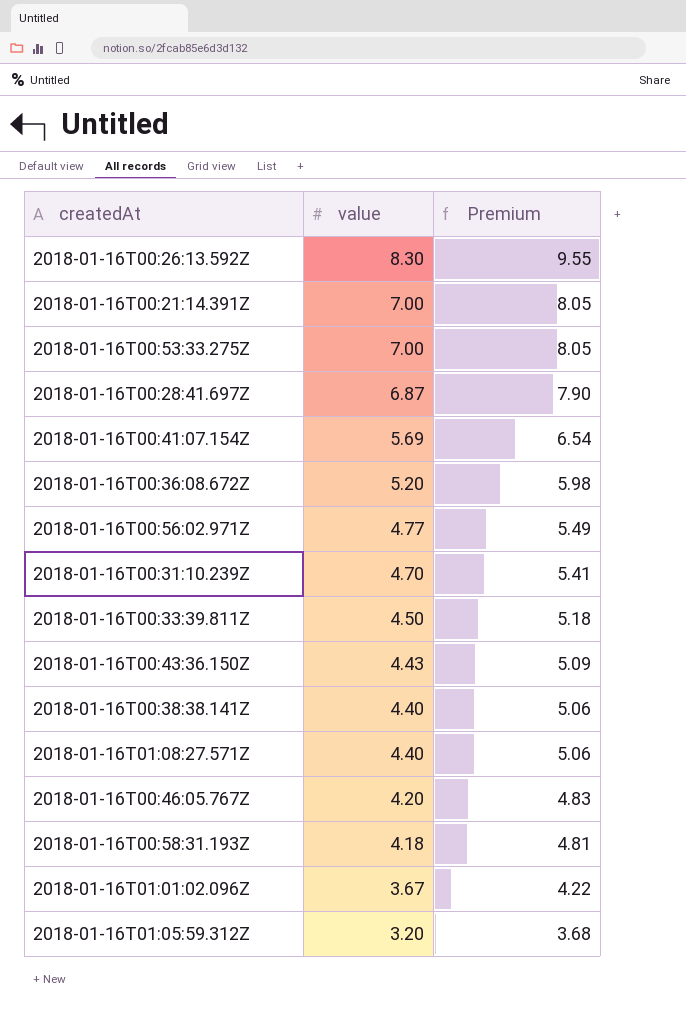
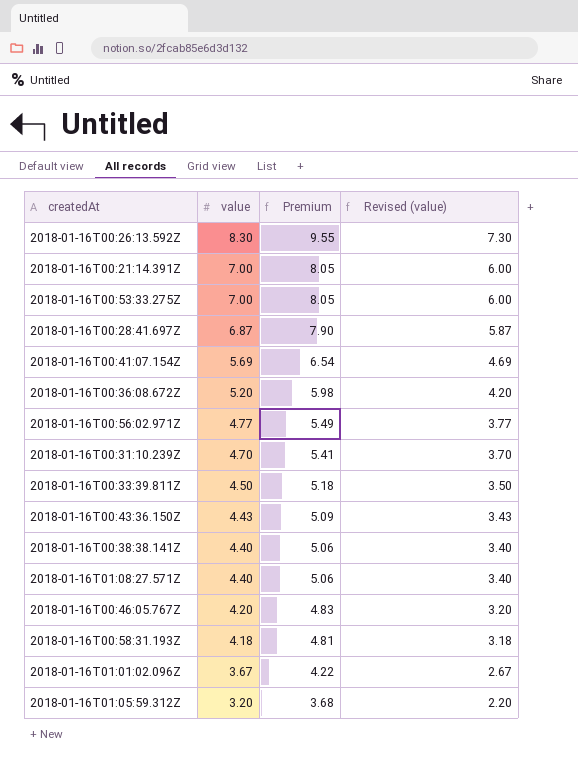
column Revised (value) | formula: none -> [value] - 1

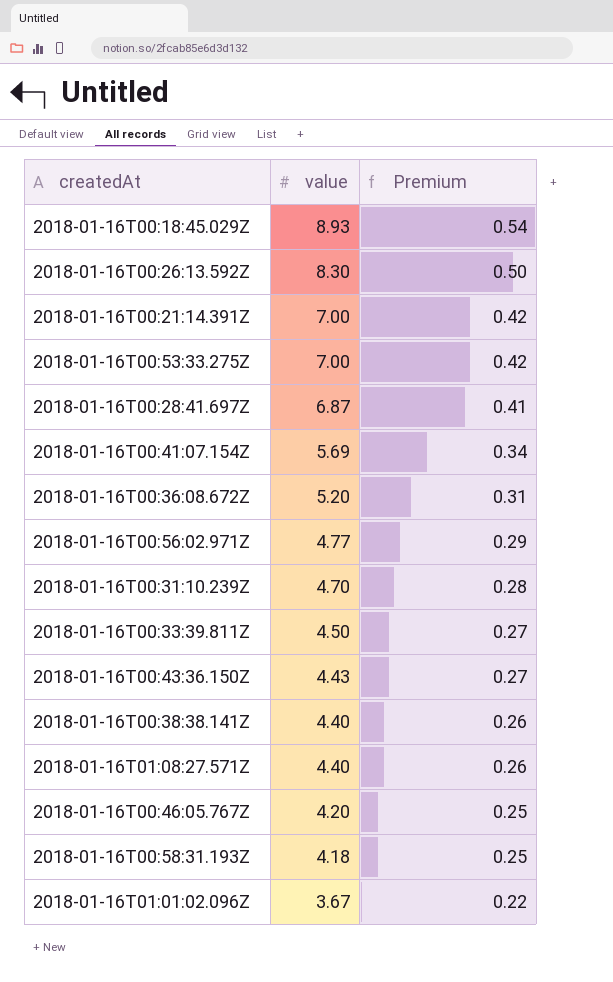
column Revised (value) | formula: [value] - 1 -> none
column Premium | formula: [value] * 1.15 -> [value] * 0.06
row 2018-01-16T01:05:59.312Z: 3.20 | 3.68 | 2.20 -> none
row 2018-01-16T00:18:45.029Z: none -> 8.93 | 0.54

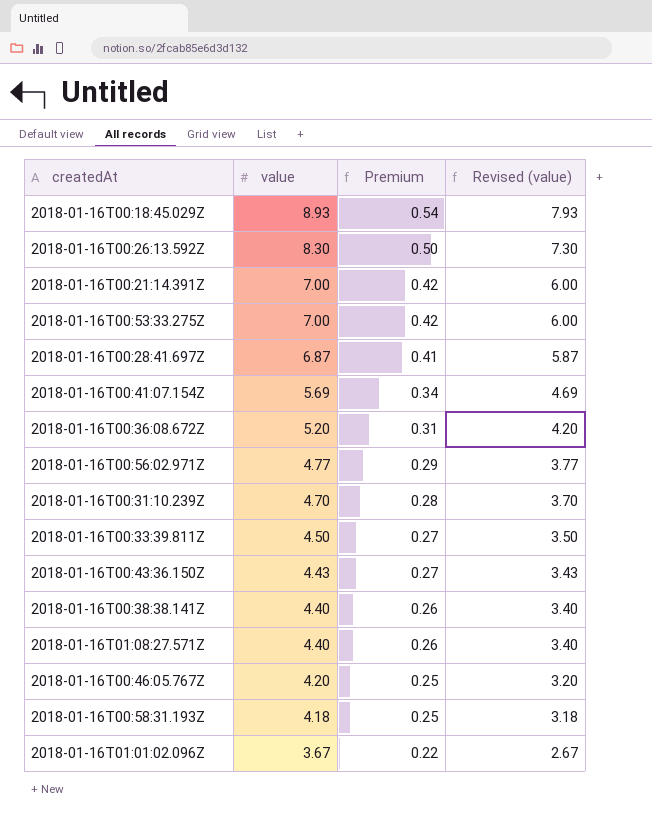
column Revised (value) | formula: none -> [value] - 1

